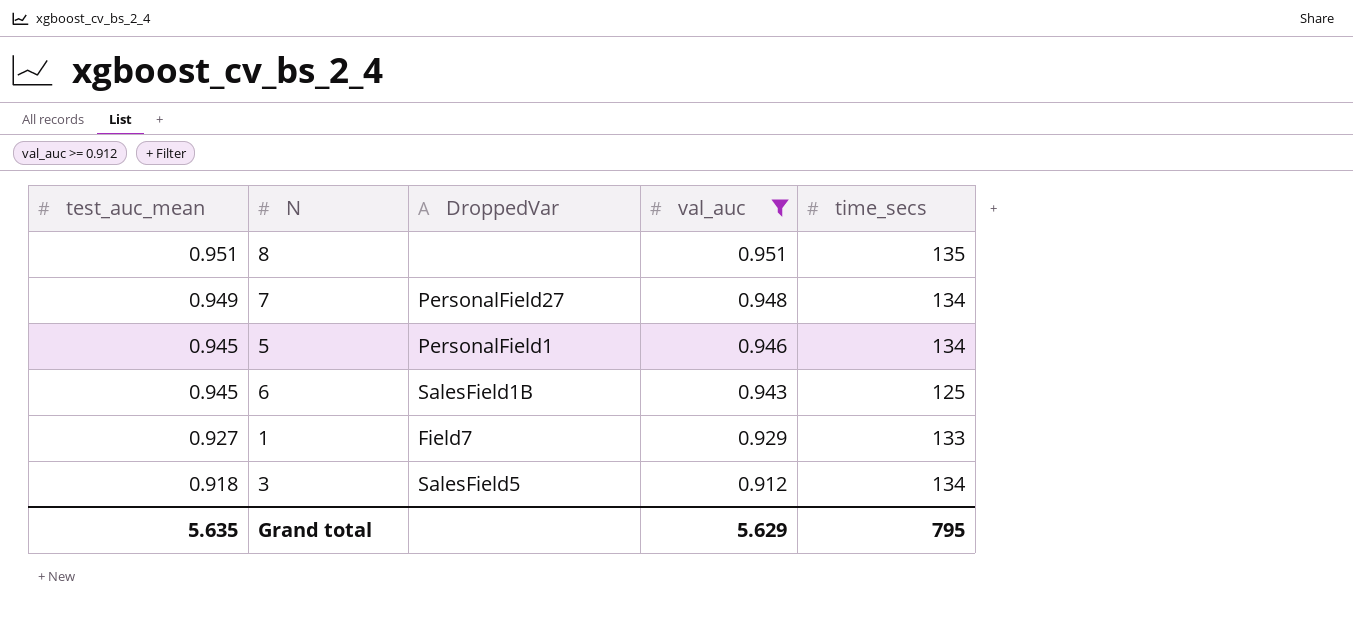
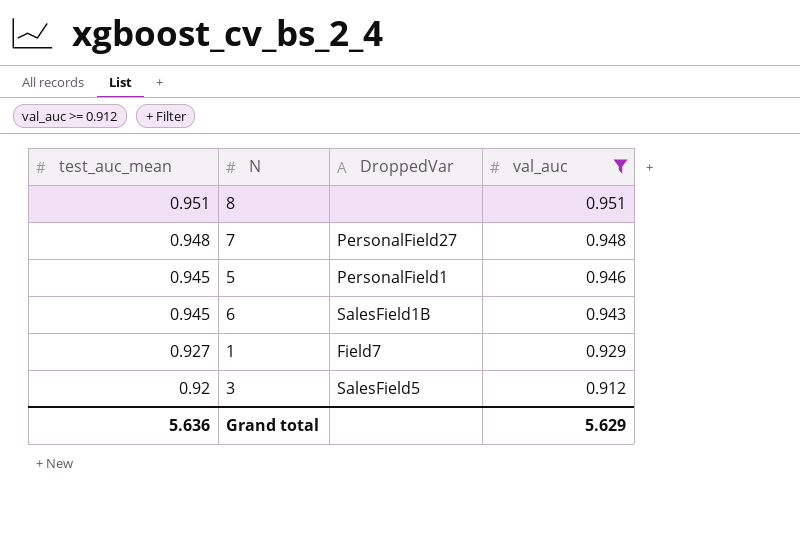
column time_secs | position: 5 -> none
7 | test_auc_mean: 0.949 -> 0.948
3 | test_auc_mean: 0.918 -> 0.92
Grand total | test_auc_mean: 5.635 -> 5.636

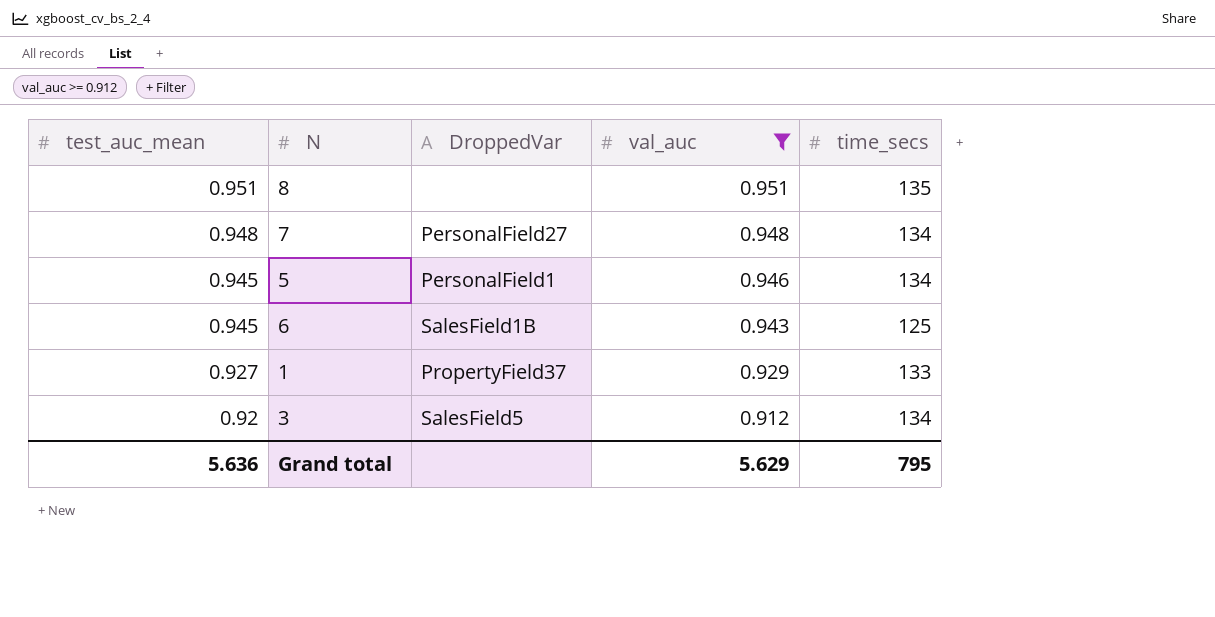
column time_secs | position: none -> 5
1 | DroppedVar: Field7 -> PropertyField37

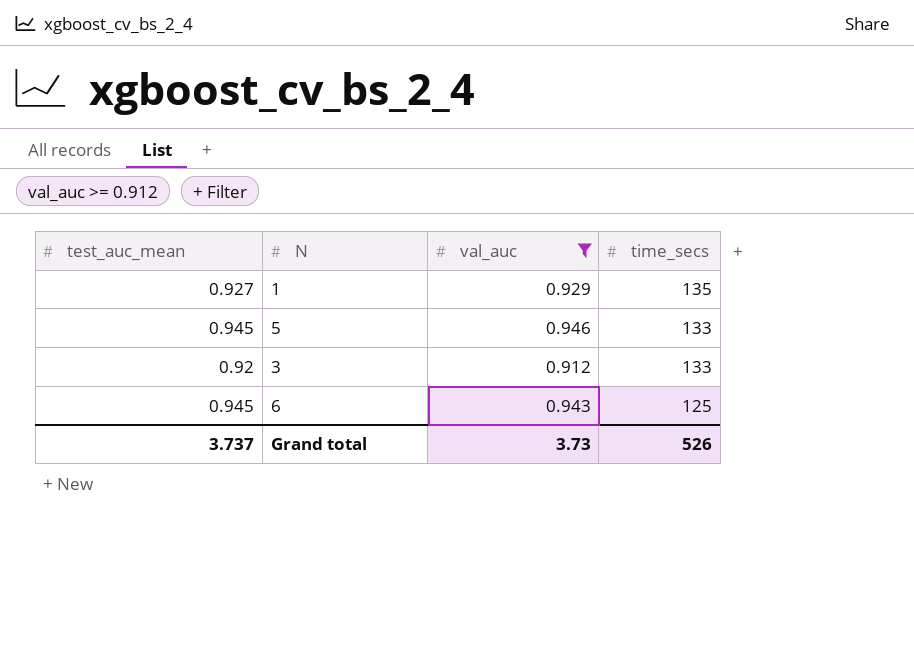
row order: test_auc_mean descending -> time_secs descending
column DroppedVar | position: 3 -> none
row 8: 0.951 | none | 0.951 | 135 -> none
row 7: 0.948 | PersonalField27 | 0.948 | 134 -> none
1 | time_secs: 133 -> 135
5 | time_secs: 134 -> 133
3 | time_secs: 134 -> 133
Grand total | test_auc_mean: 5.636 -> 3.737
Grand total | val_auc: 5.629 -> 3.73
Grand total | time_secs: 795 -> 526

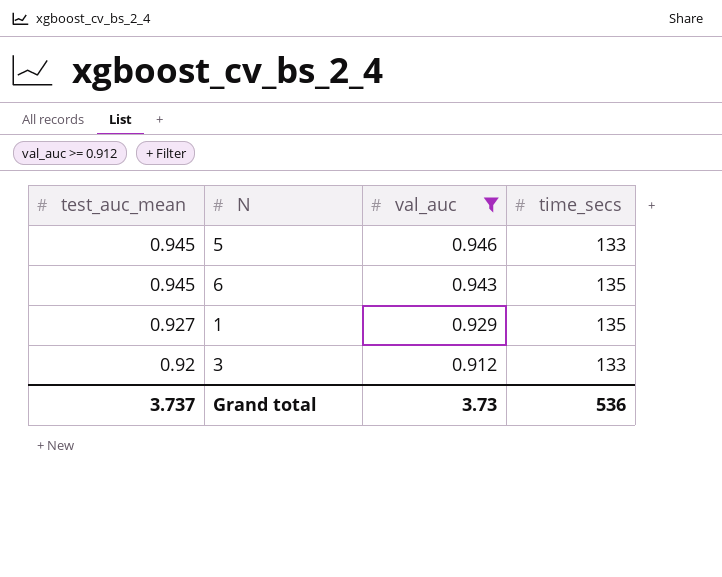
row order: time_secs descending -> test_auc_mean descending
6 | time_secs: 125 -> 135
Grand total | time_secs: 526 -> 536

